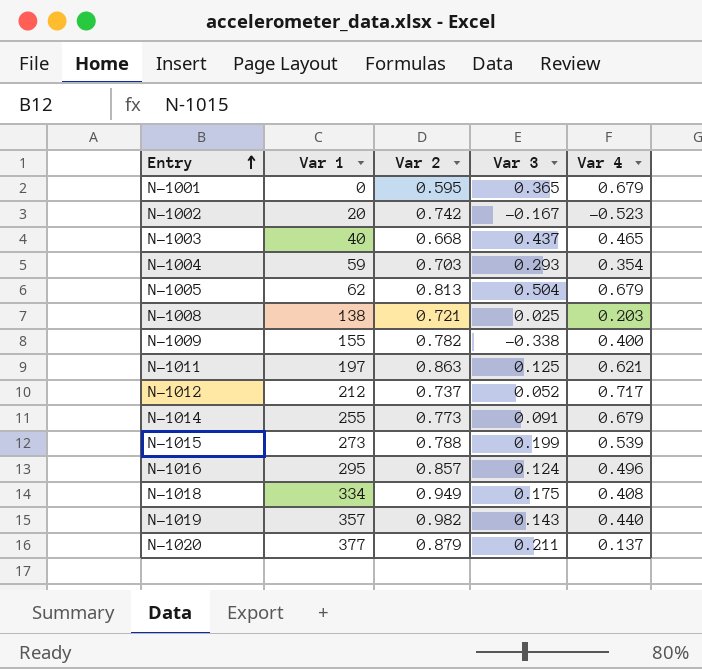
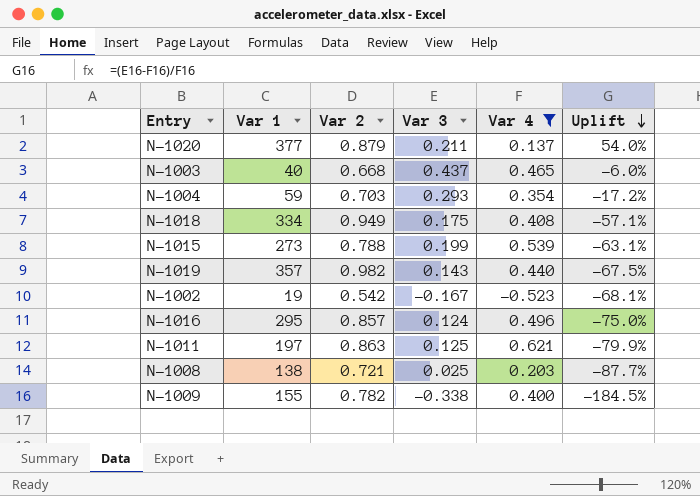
filter: none -> Var 4 <= 0.621
row order: Entry ascending -> Uplift descending
column Uplift | formula: none -> ([Var 3] - [Var 4]) / [Var 4]
N-1002 | Var 1: 20 -> 19
N-1002 | Var 2: 0.742 -> 0.542

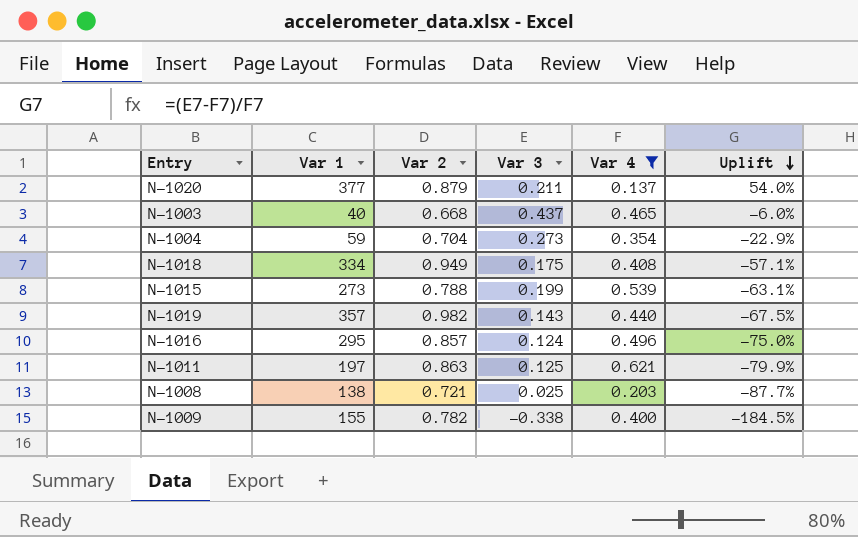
row N-1002: 19 | 0.542 | -0.167 | -0.523 | -68.1% -> none
N-1004 | Var 2: 0.703 -> 0.704
N-1004 | Var 3: 0.293 -> 0.273
N-1004 | Uplift: -17.2% -> -22.9%

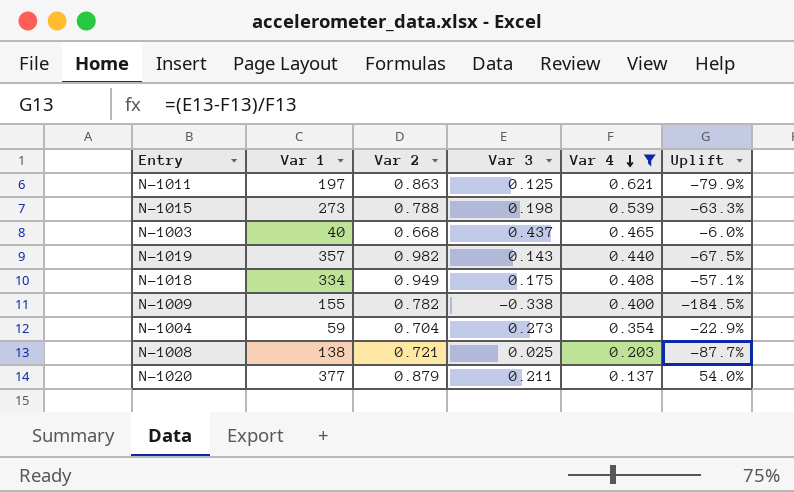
row order: Uplift descending -> Var 4 descending
row N-1016: 295 | 0.857 | 0.124 | 0.496 | -75.0% -> none
N-1015 | Var 3: 0.199 -> 0.198
N-1015 | Uplift: -63.1% -> -63.3%

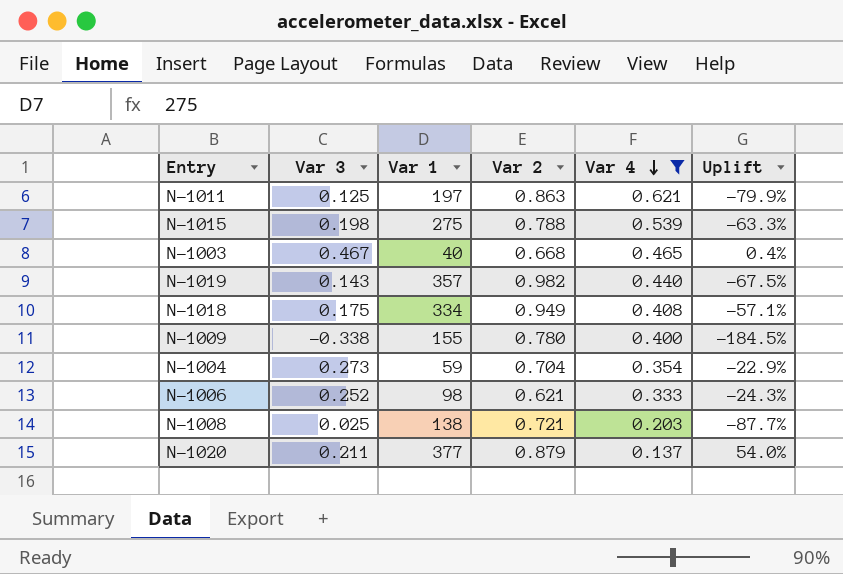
column Var 3 | position: 4 -> 2
N-1015 | Var 1: 273 -> 275
N-1003 | Var 3: 0.437 -> 0.467
N-1003 | Uplift: -6.0% -> 0.4%
N-1009 | Var 2: 0.782 -> 0.780
row N-1006: none -> 0.252 | 98 | 0.621 | 0.333 | -24.3%

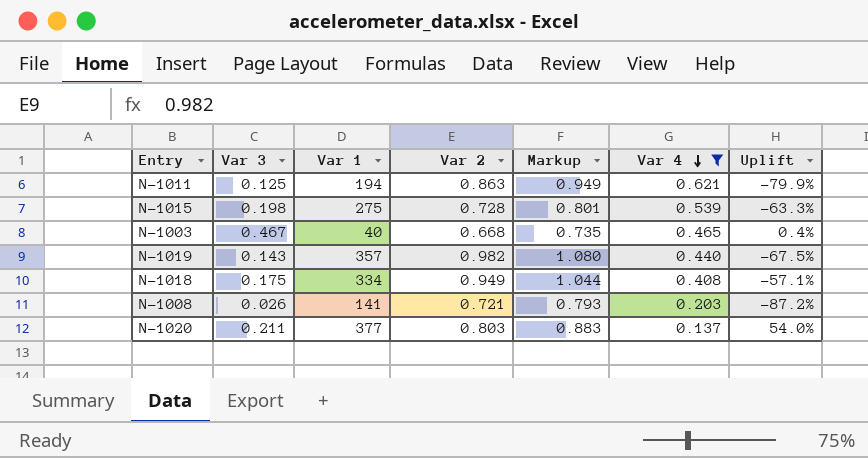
column Markup | formula: none -> [Var 2] * 1.1
row N-1009: -0.338 | 155 | 0.780 | 0.400 | -184.5% -> none
row N-1004: 0.273 | 59 | 0.704 | 0.354 | -22.9% -> none
row N-1006: 0.252 | 98 | 0.621 | 0.333 | -24.3% -> none
N-1011 | Var 1: 197 -> 194
N-1015 | Var 2: 0.788 -> 0.728
N-1008 | Var 3: 0.025 -> 0.026
N-1008 | Var 1: 138 -> 141
N-1008 | Uplift: -87.7% -> -87.2%
N-1020 | Var 2: 0.879 -> 0.803

